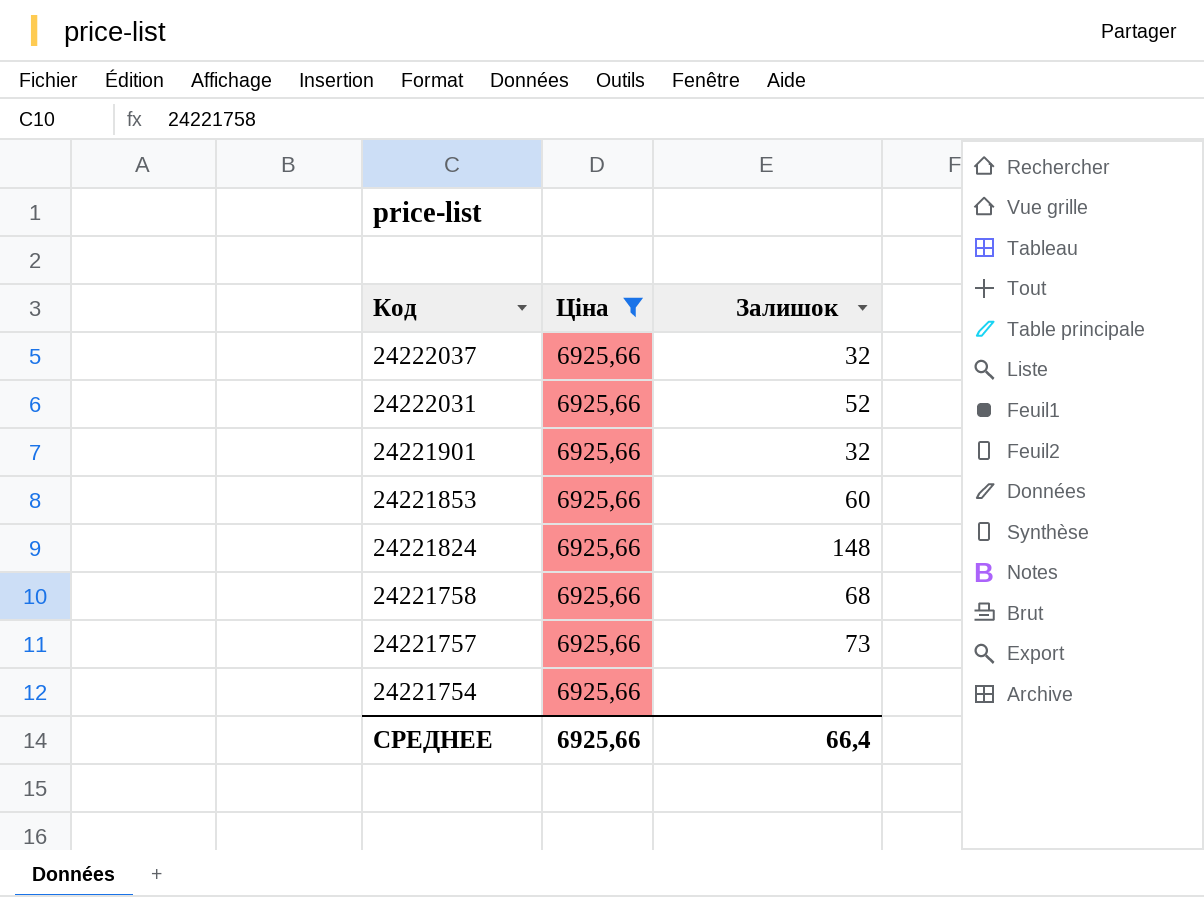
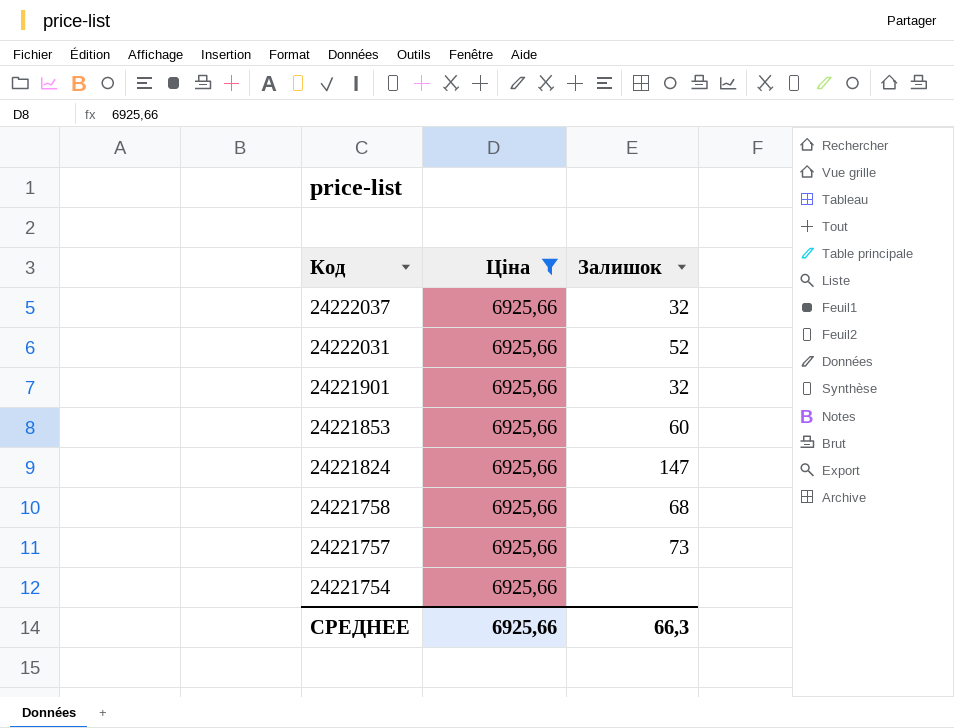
24221824 | Залишок: 148 -> 147
СРЕДНЕЕ | Залишок: 66,4 -> 66,3

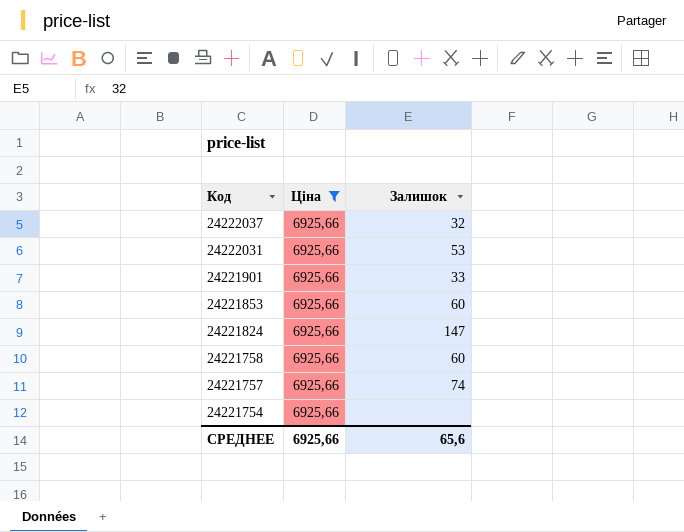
24222031 | Залишок: 52 -> 53
24221901 | Залишок: 32 -> 33
24221758 | Залишок: 68 -> 60
24221757 | Залишок: 73 -> 74
СРЕДНЕЕ | Залишок: 66,3 -> 65,6

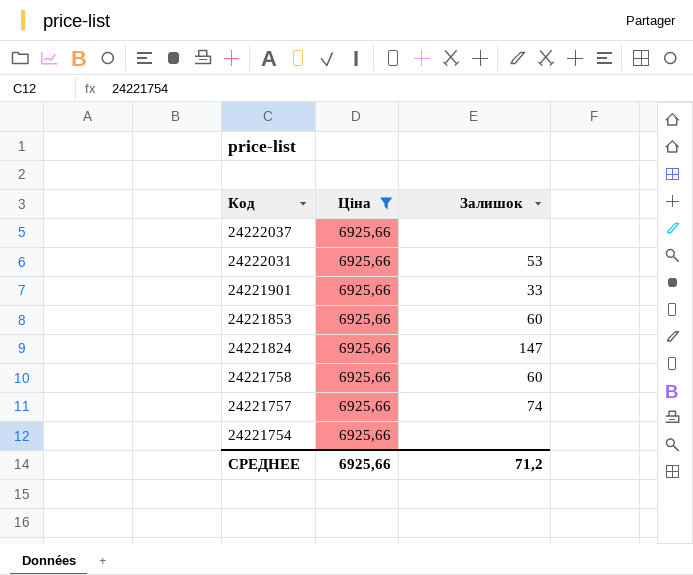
24222037 | Залишок: 32 -> none
СРЕДНЕЕ | Залишок: 65,6 -> 71,2

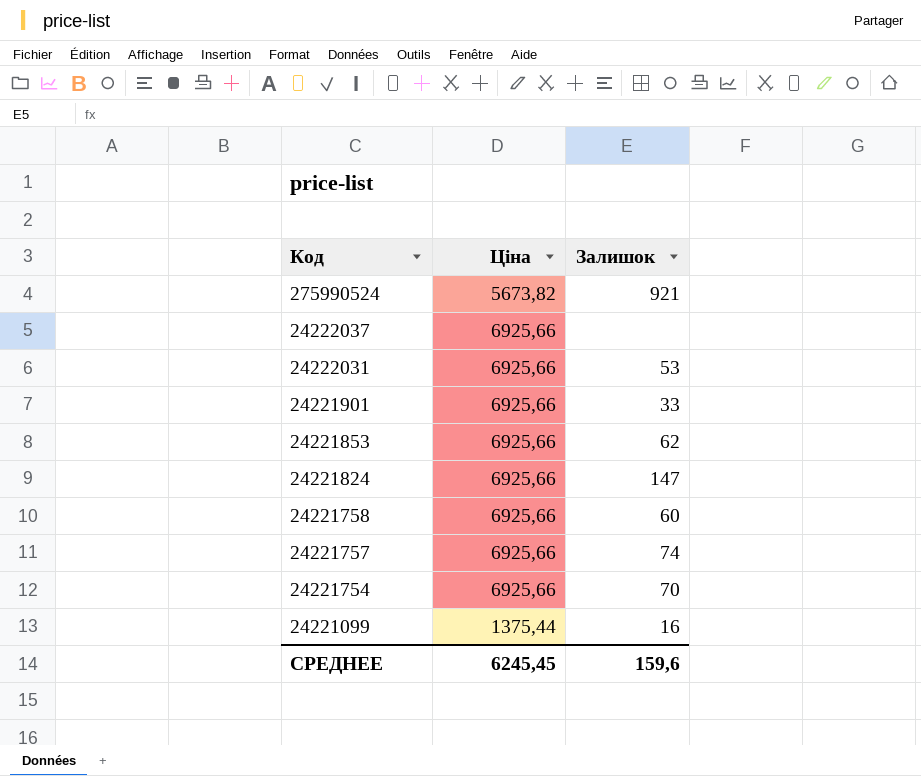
filter: Ціна = 6925,66 -> none
24221853 | Залишок: 60 -> 62
24221754 | Залишок: none -> 70
СРЕДНЕЕ | Ціна: 6925,66 -> 6245,45
СРЕДНЕЕ | Залишок: 71,2 -> 159,6

